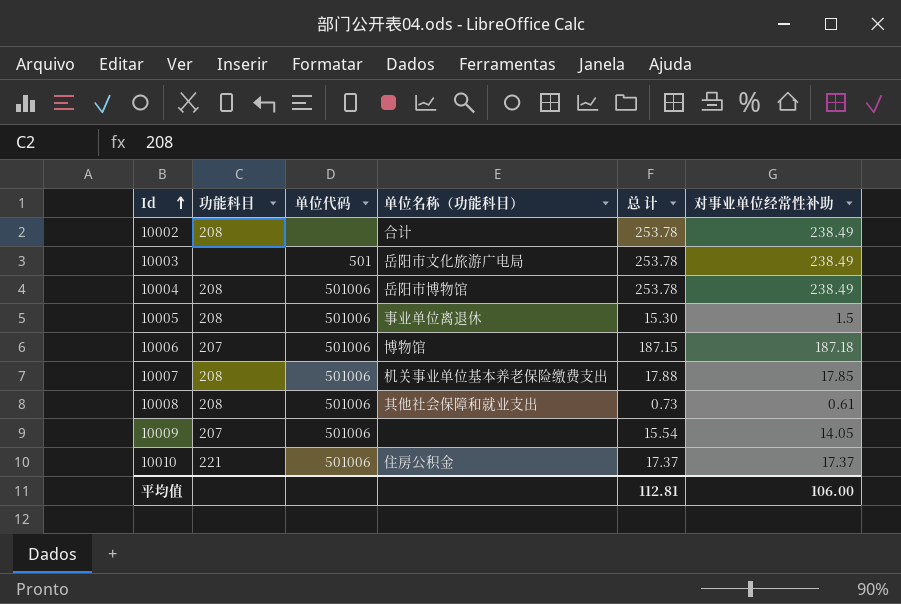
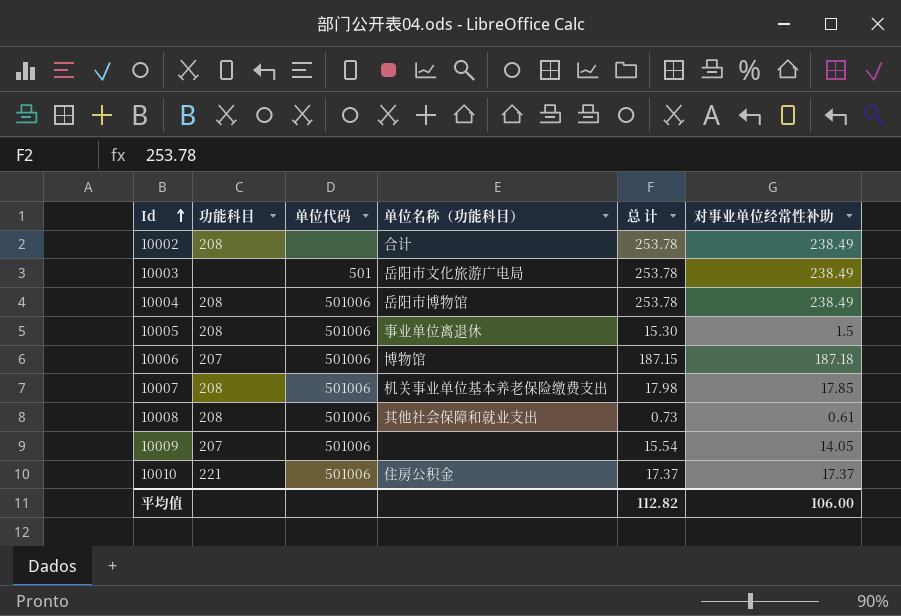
10007 | 总 计: 17.88 -> 17.98
平均值 | 总 计: 112.81 -> 112.82

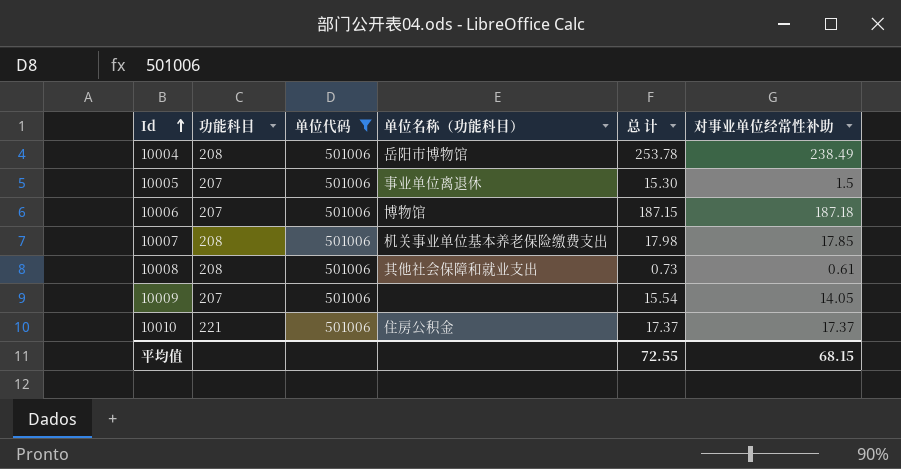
filter: none -> 单位代码 = 501006
10005 | 功能科目: 208 -> 207
平均值 | 总 计: 112.82 -> 72.55
平均值 | 对事业单位经常性补助: 106.00 -> 68.15

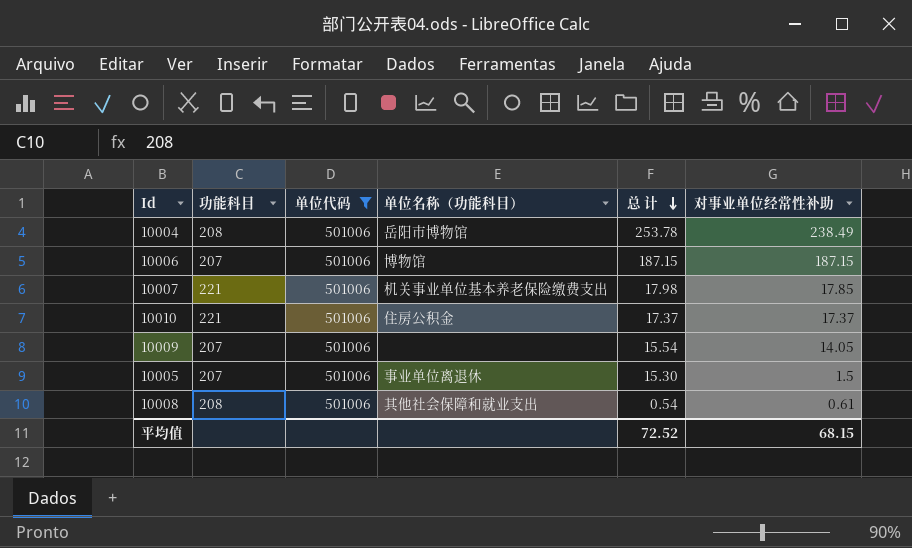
row order: Id ascending -> 总 计 descending
10006 | 对事业单位经常性补助: 187.18 -> 187.15
10007 | 功能科目: 208 -> 221
10008 | 总 计: 0.73 -> 0.54
平均值 | 总 计: 72.55 -> 72.52

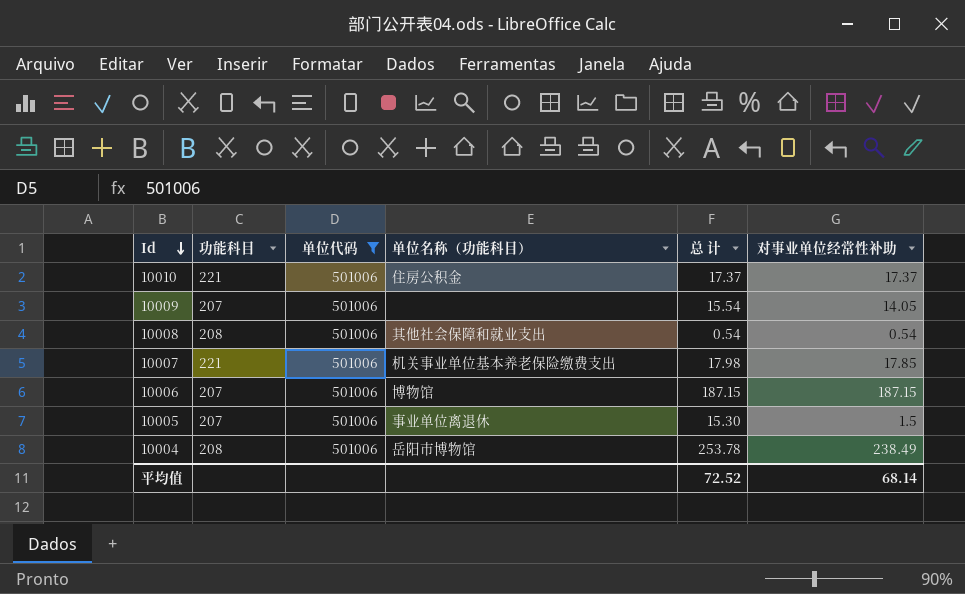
row order: 总 计 descending -> Id descending
10008 | 对事业单位经常性补助: 0.61 -> 0.54
平均值 | 对事业单位经常性补助: 68.15 -> 68.14

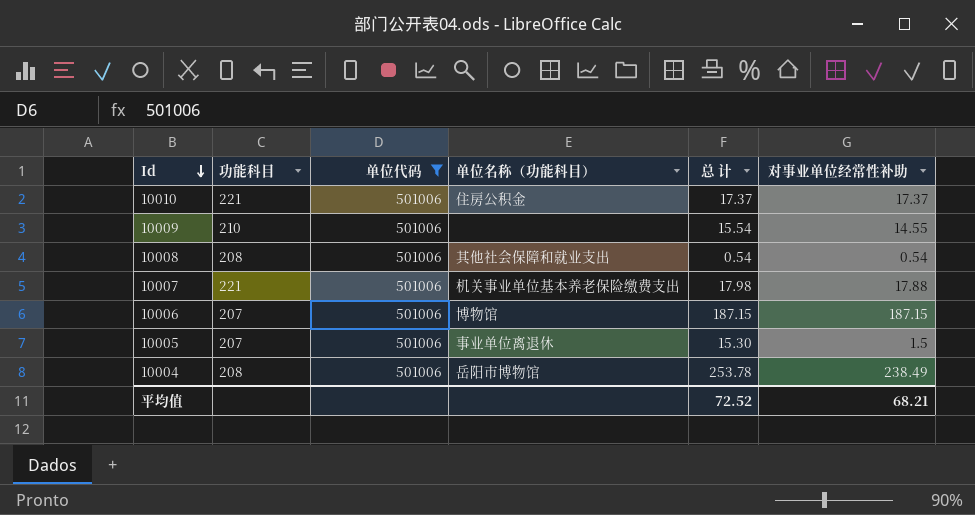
10009 | 功能科目: 207 -> 210
10009 | 对事业单位经常性补助: 14.05 -> 14.55
10007 | 对事业单位经常性补助: 17.85 -> 17.88
平均值 | 对事业单位经常性补助: 68.14 -> 68.21

